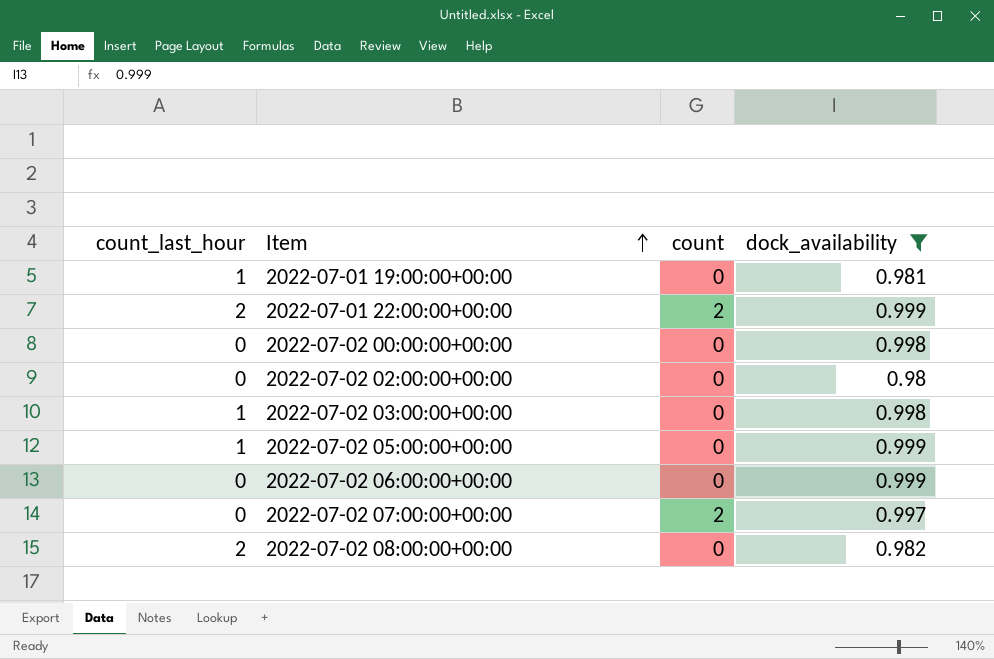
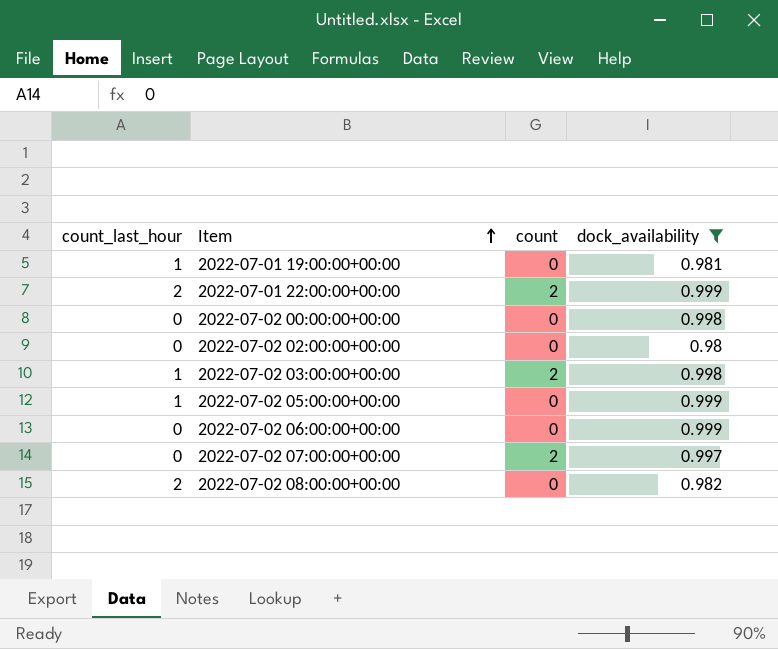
2022-07-02 03:00:00+00:00 | count: 0 -> 2

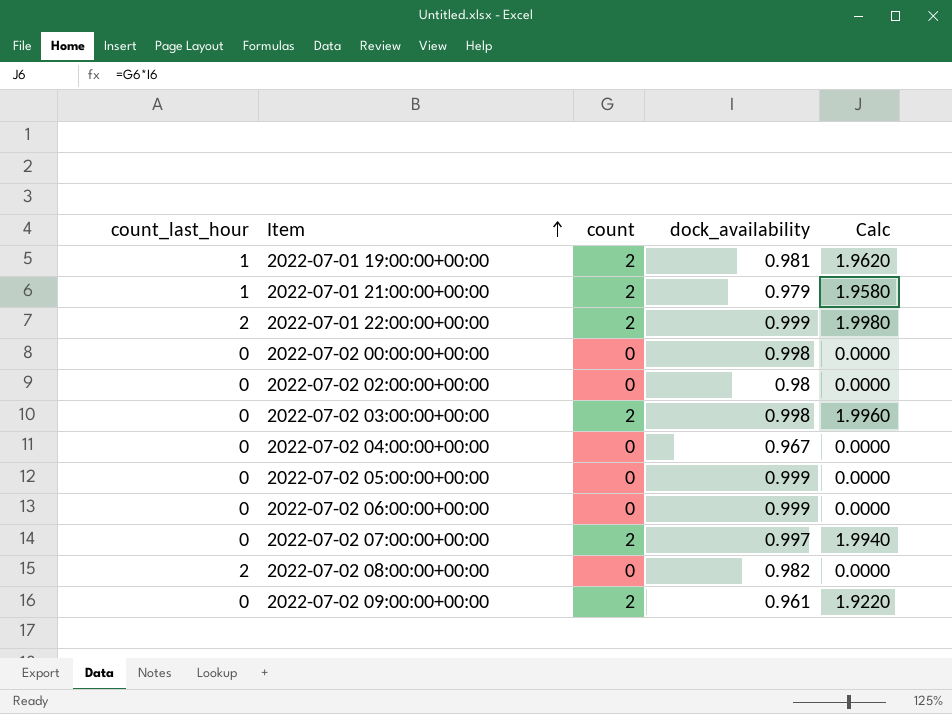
filter: dock_availability >= 0.98 -> none
column Calc | formula: none -> [count] * [dock_availability]
2022-07-01 19:00:00+00:00 | count: 0 -> 2
2022-07-02 03:00:00+00:00 | count_last_hour: 1 -> 0
2022-07-02 05:00:00+00:00 | count_last_hour: 1 -> 0

